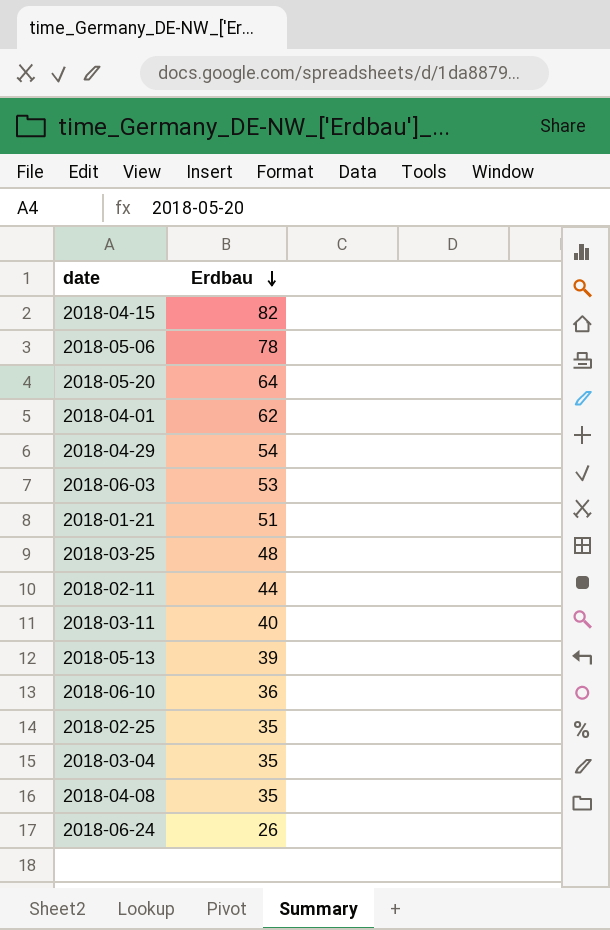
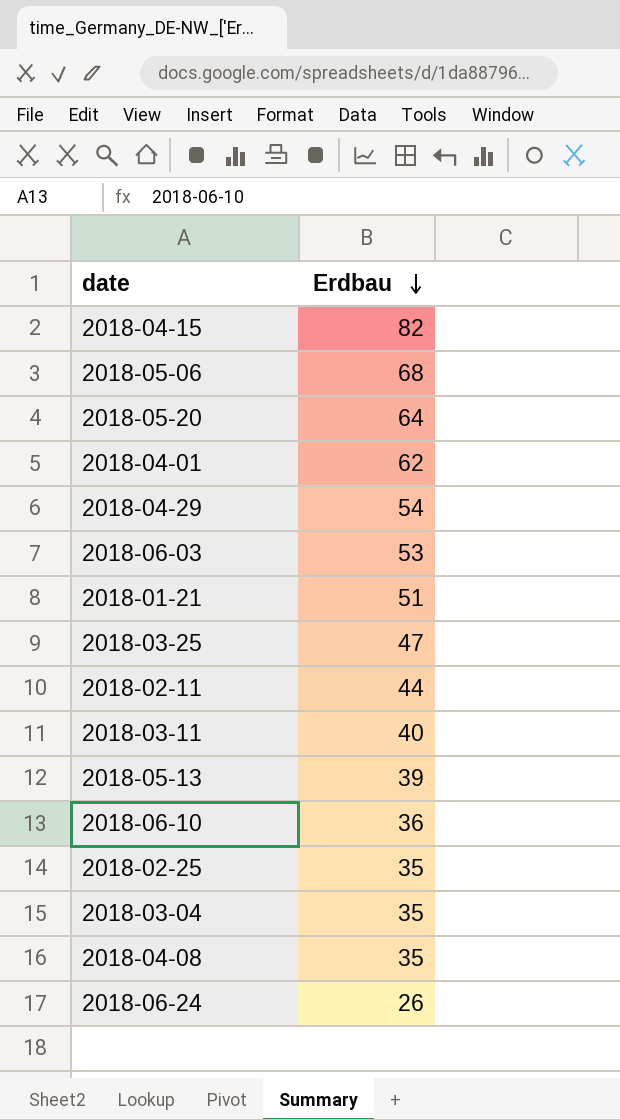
2018-05-06 | Erdbau: 78 -> 68
2018-03-25 | Erdbau: 48 -> 47

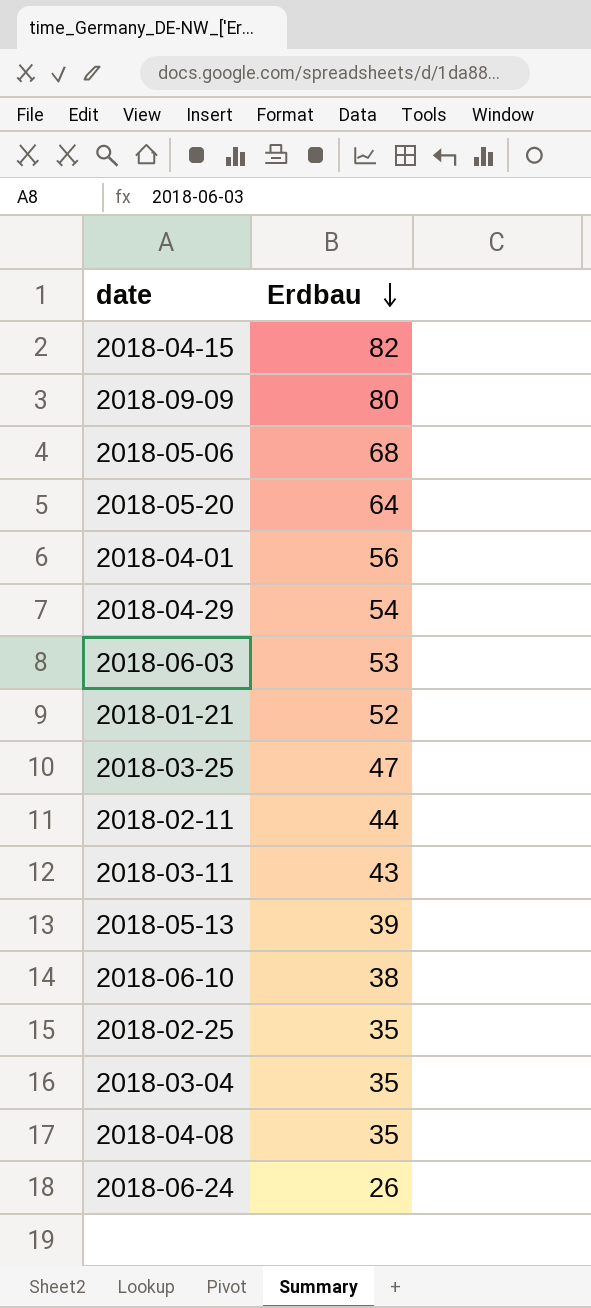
row 2018-09-09: none -> 80
2018-04-01 | Erdbau: 62 -> 56
2018-01-21 | Erdbau: 51 -> 52
2018-03-11 | Erdbau: 40 -> 43
2018-06-10 | Erdbau: 36 -> 38

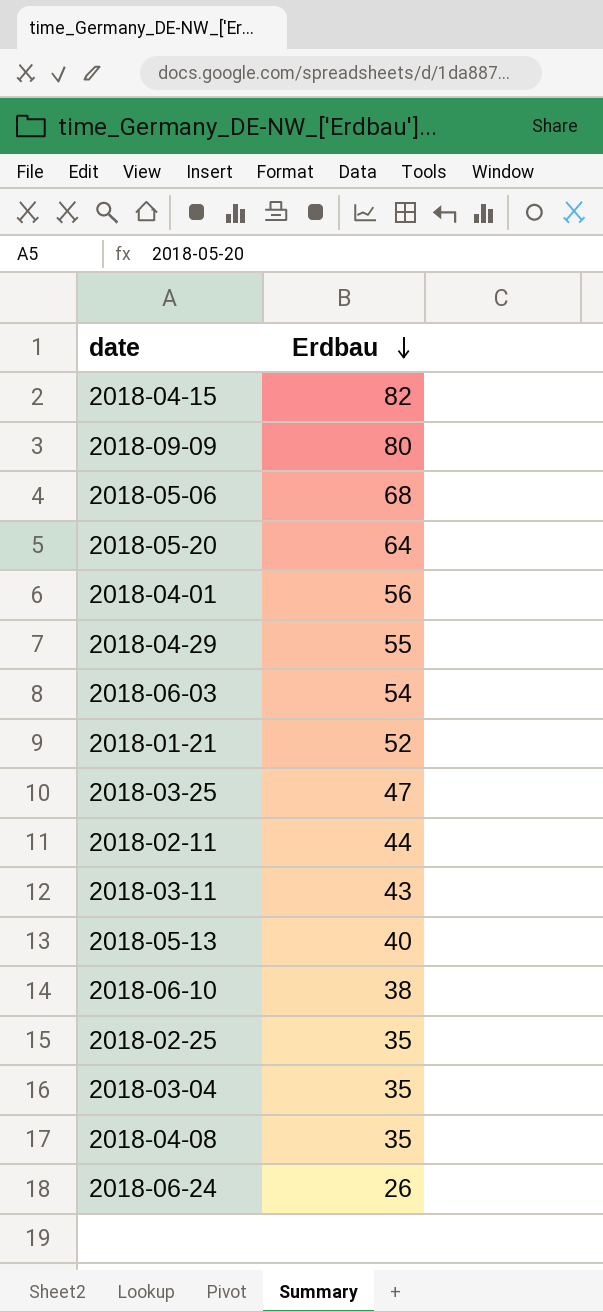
2018-04-29 | Erdbau: 54 -> 55
2018-06-03 | Erdbau: 53 -> 54
2018-05-13 | Erdbau: 39 -> 40

